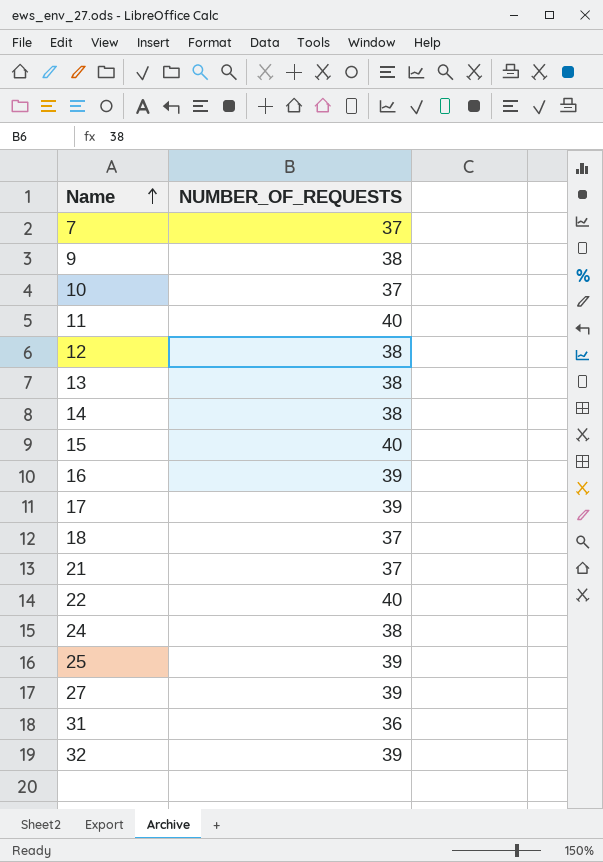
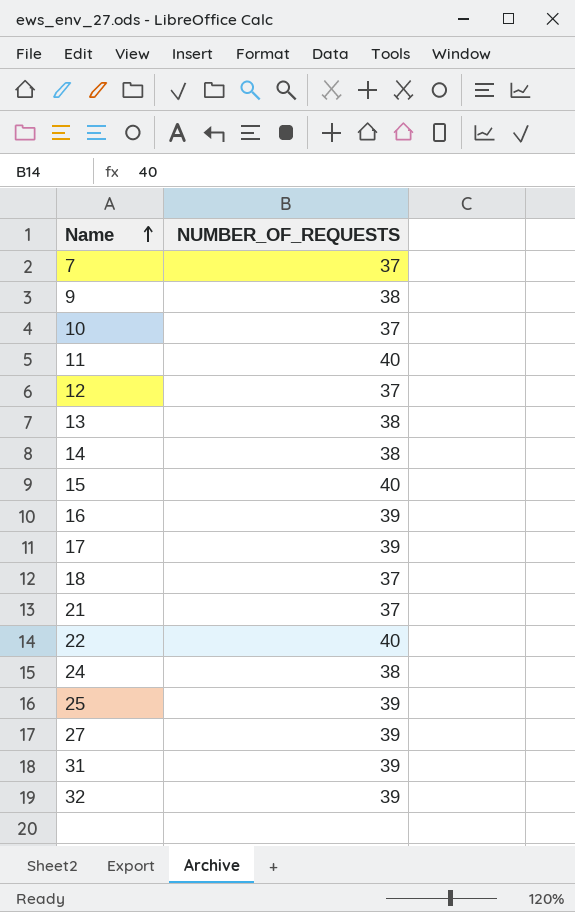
12 | NUMBER_OF_REQUESTS: 38 -> 37
31 | NUMBER_OF_REQUESTS: 36 -> 39

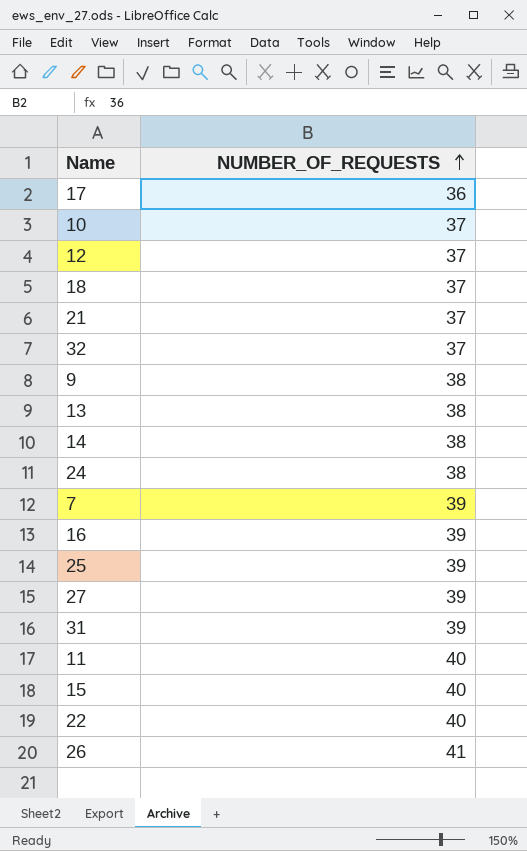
row order: Name ascending -> NUMBER_OF_REQUESTS ascending
17 | NUMBER_OF_REQUESTS: 39 -> 36
32 | NUMBER_OF_REQUESTS: 39 -> 37
7 | NUMBER_OF_REQUESTS: 37 -> 39
row 26: none -> 41

